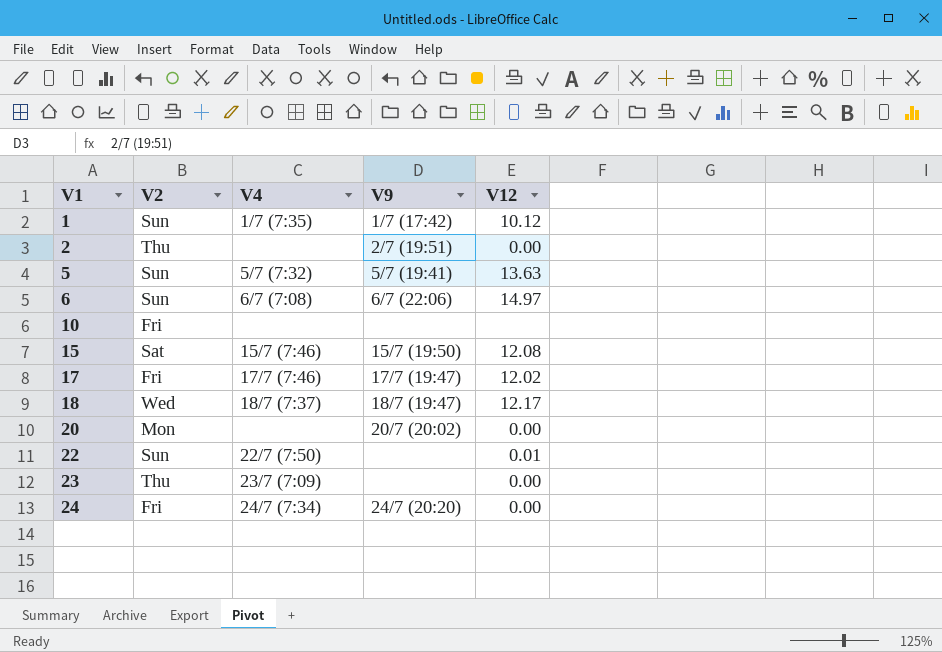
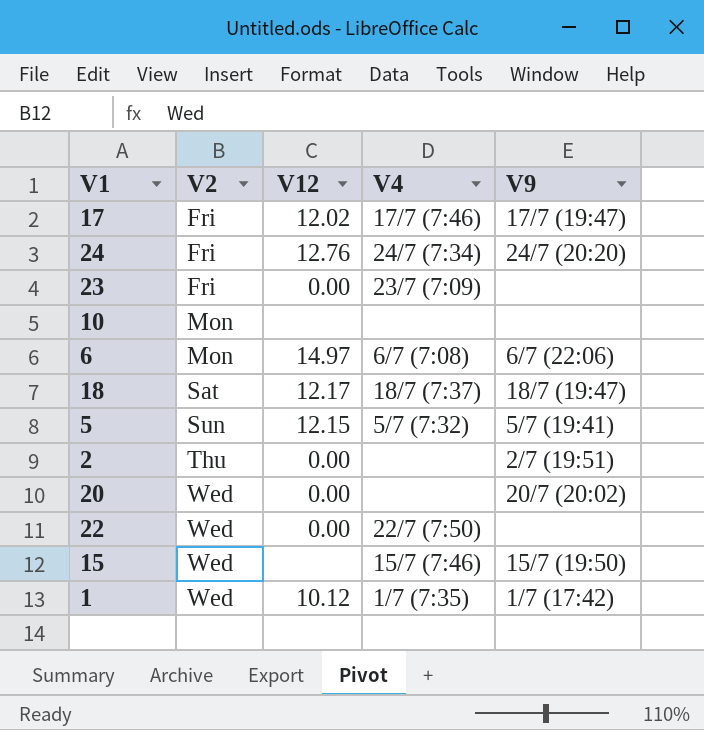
row order: V1 ascending -> V2 ascending
column V12 | position: 5 -> 3
24 | V12: 0.00 -> 12.76
23 | V2: Thu -> Fri
10 | V2: Fri -> Mon
6 | V2: Sun -> Mon
18 | V2: Wed -> Sat
5 | V12: 13.63 -> 12.15
20 | V2: Mon -> Wed
22 | V2: Sun -> Wed
22 | V12: 0.01 -> 0.00
15 | V2: Sat -> Wed
15 | V12: 12.08 -> none
1 | V2: Sun -> Wed

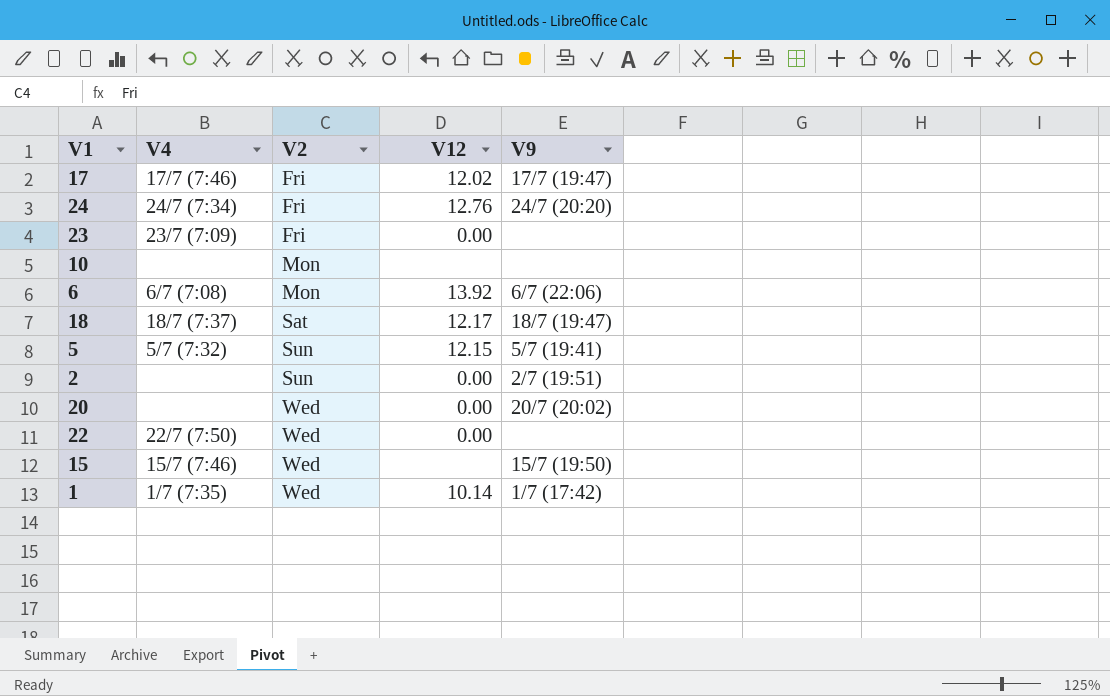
column V4 | position: 4 -> 2
6 | V12: 14.97 -> 13.92
2 | V2: Thu -> Sun
1 | V12: 10.12 -> 10.14

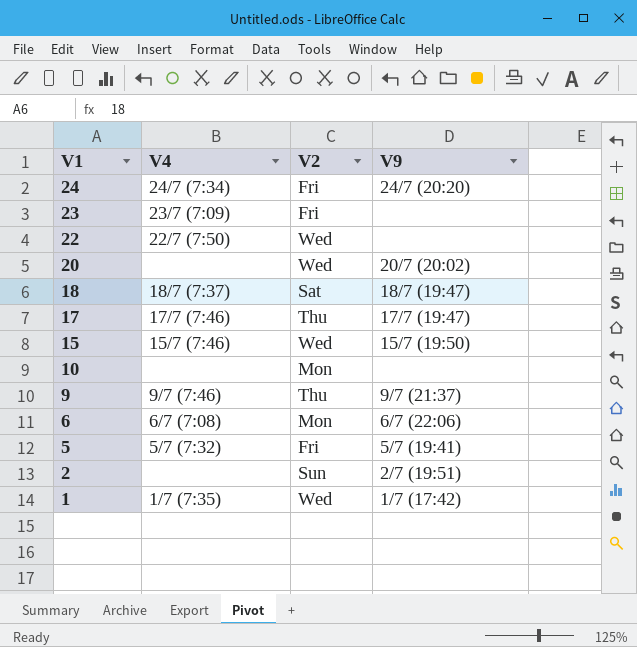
row order: V2 ascending -> V1 descending
column V12 | position: 4 -> none
17 | V2: Fri -> Thu
row 9: none -> 9/7 (7:46) | Thu | 9/7 (21:37)
5 | V2: Sun -> Fri

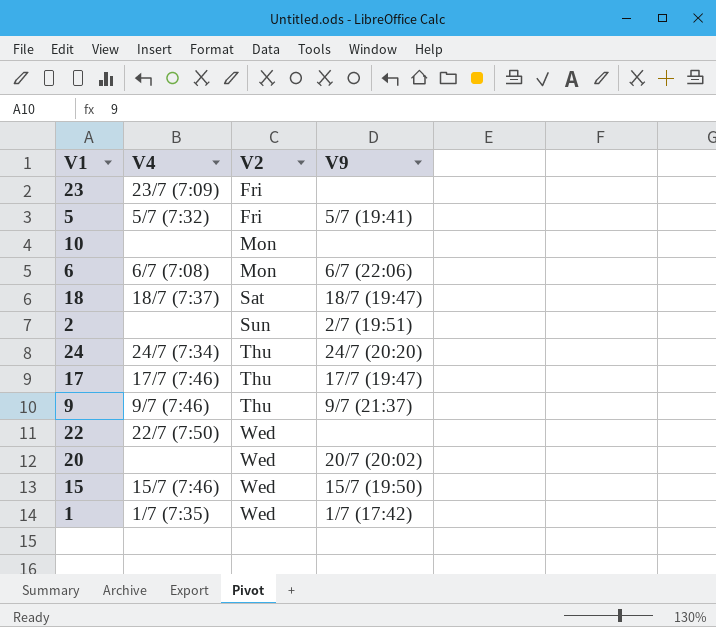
row order: V1 descending -> V2 ascending
24 | V2: Fri -> Thu

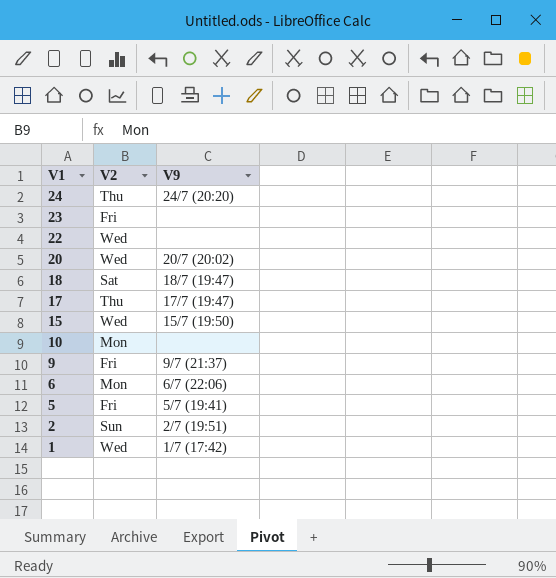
row order: V2 ascending -> V1 descending
column V4 | position: 2 -> none
9 | V2: Thu -> Fri

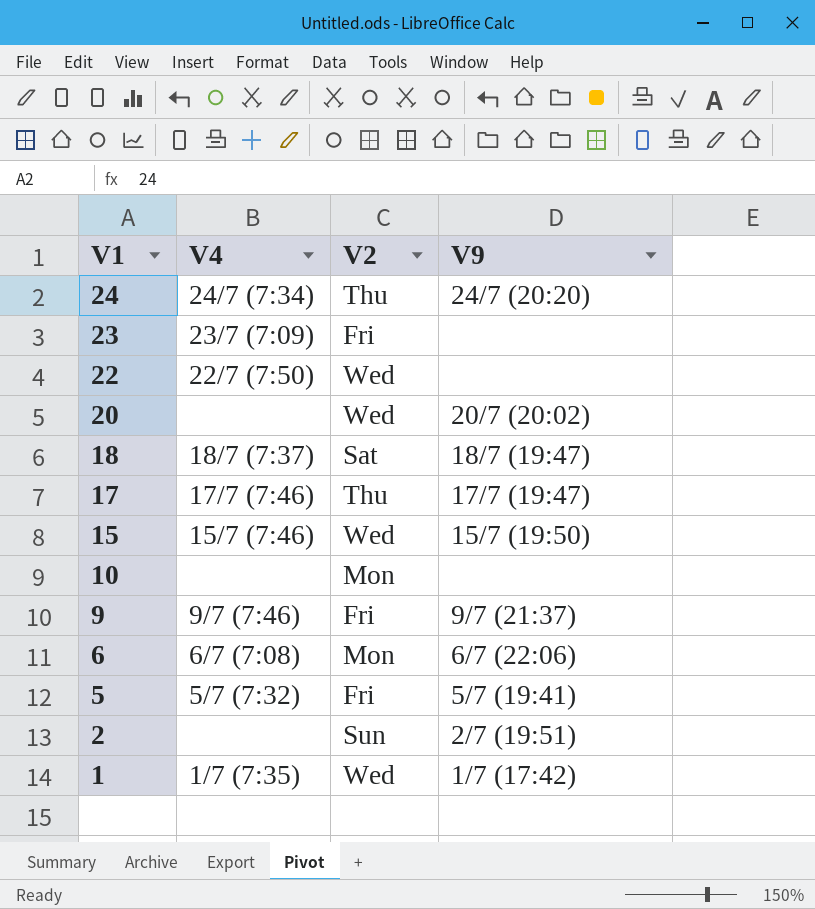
column V4 | position: none -> 2

